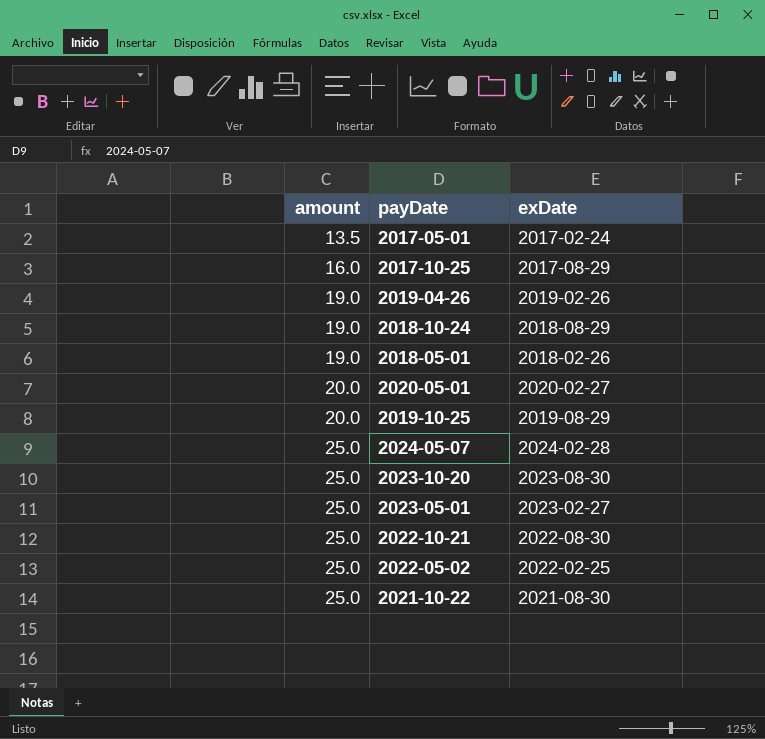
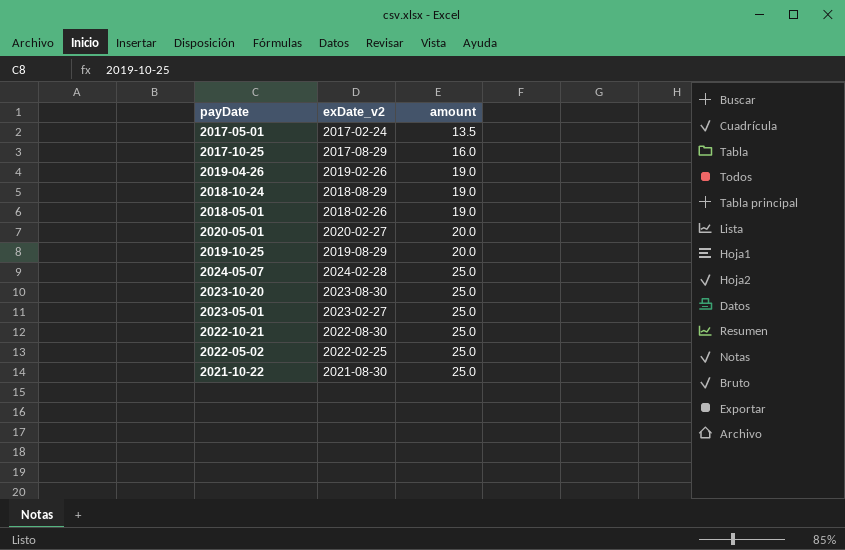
column name: exDate -> exDate_v2
column amount | position: 1 -> 3

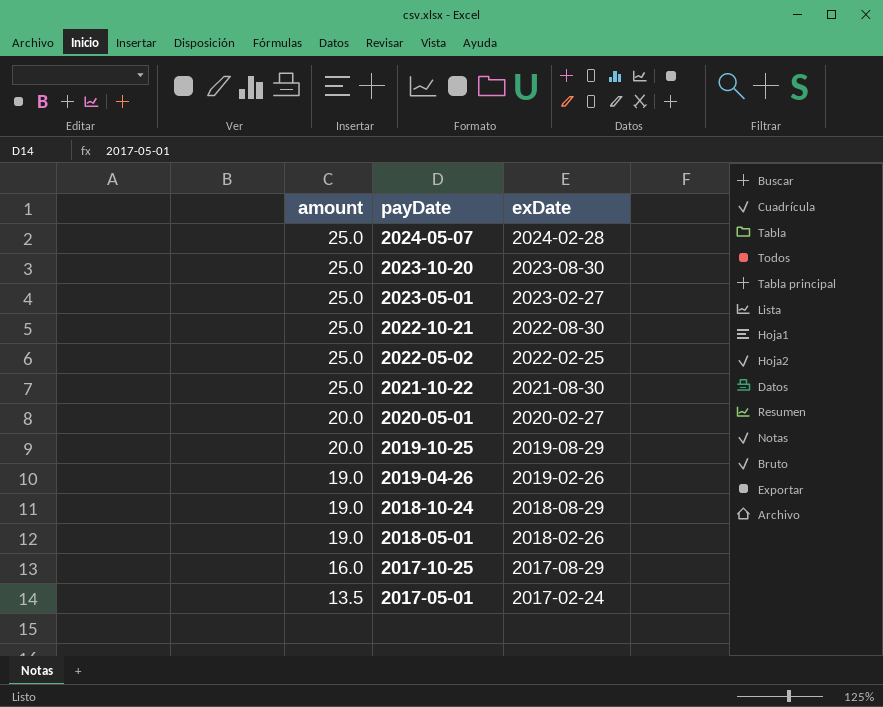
row order: amount ascending -> amount descending
column amount | position: 3 -> 1
column name: exDate_v2 -> exDate

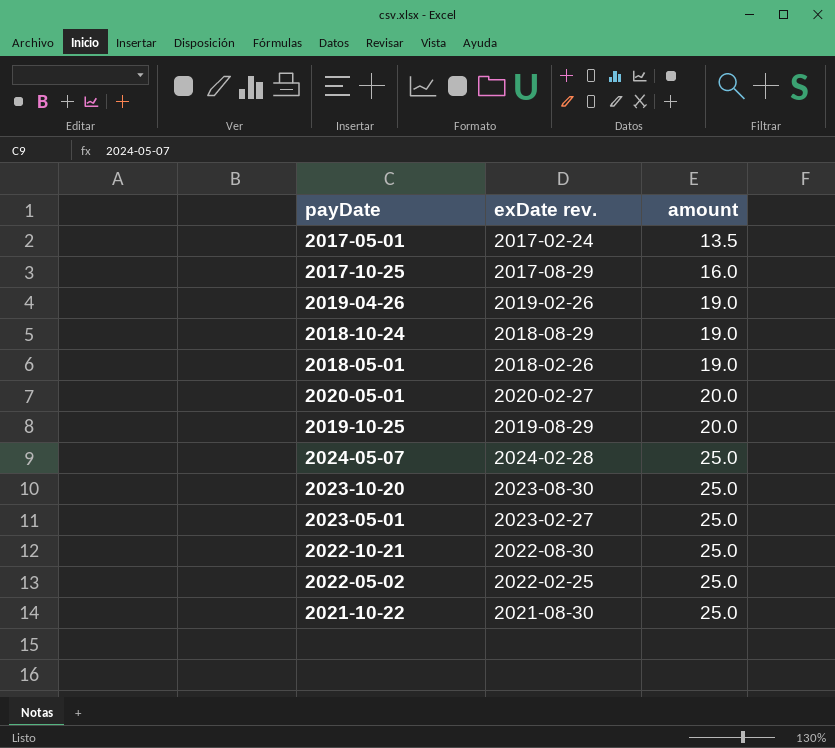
row order: amount descending -> amount ascending
column name: exDate -> exDate rev.
column amount | position: 1 -> 3

